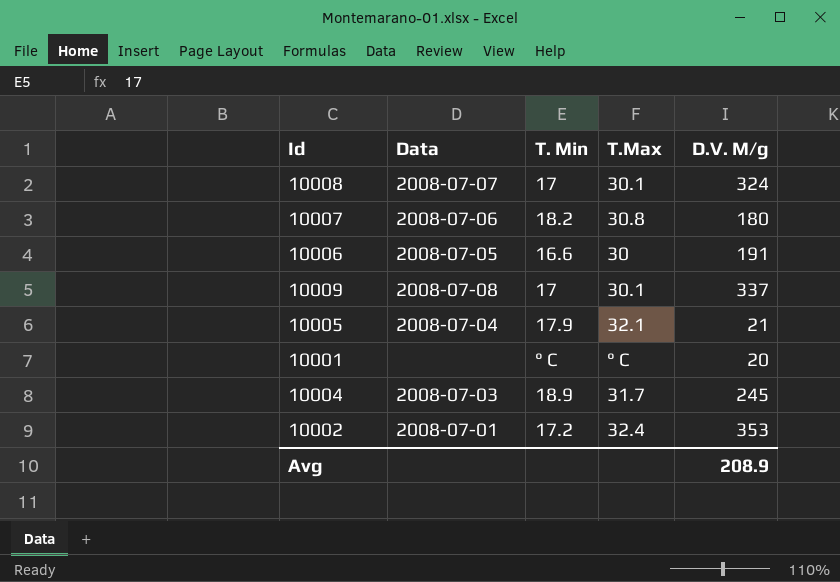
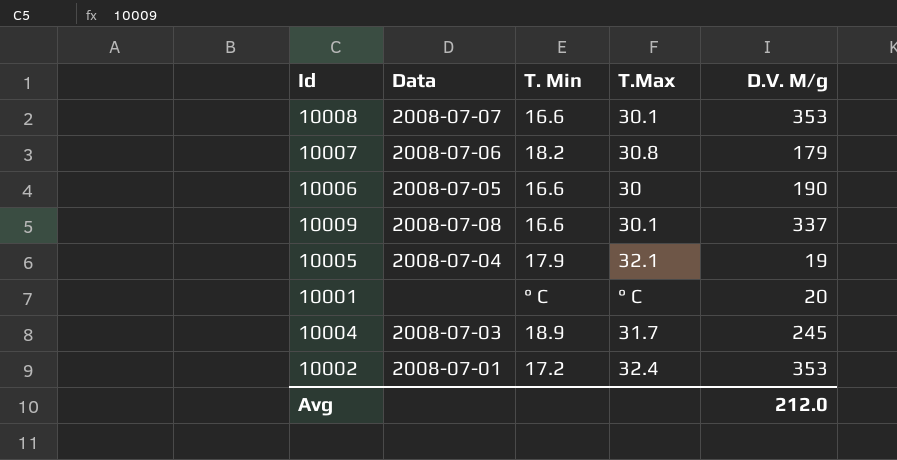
10008 | T. Min: 17 -> 16.6
10008 | D.V. M/g: 324 -> 353
10007 | D.V. M/g: 180 -> 179
10006 | D.V. M/g: 191 -> 190
10009 | T. Min: 17 -> 16.6
10005 | D.V. M/g: 21 -> 19
Avg | D.V. M/g: 208.9 -> 212.0

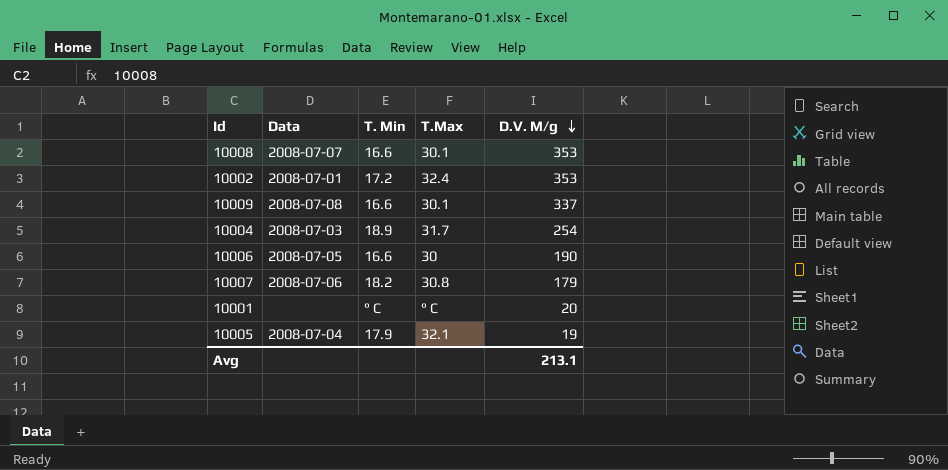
row order: none -> D.V. M/g descending
10004 | D.V. M/g: 245 -> 254
Avg | D.V. M/g: 212.0 -> 213.1

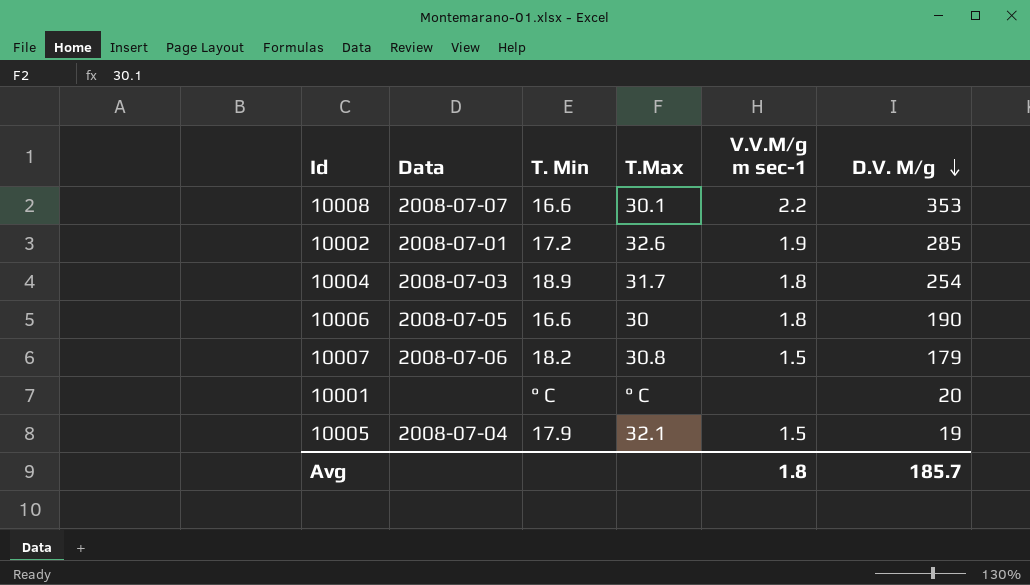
column V.V.M/g m sec-1 | position: none -> 5
row 10009: 2008-07-08 | 16.6 | 30.1 | 337 -> none
10002 | T.Max: 32.4 -> 32.6
10002 | D.V. M/g: 353 -> 285
Avg | D.V. M/g: 213.1 -> 185.7

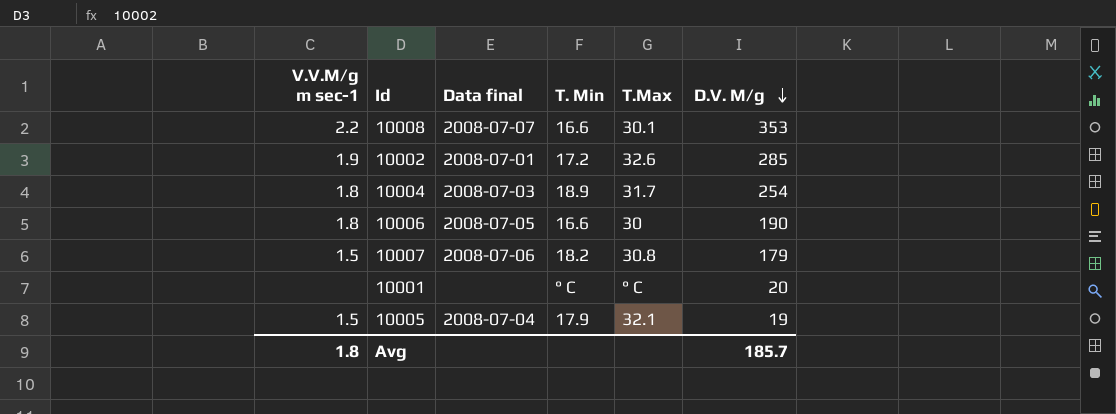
column V.V.M/g m sec-1 | position: 5 -> 1
column name: Data -> Data final

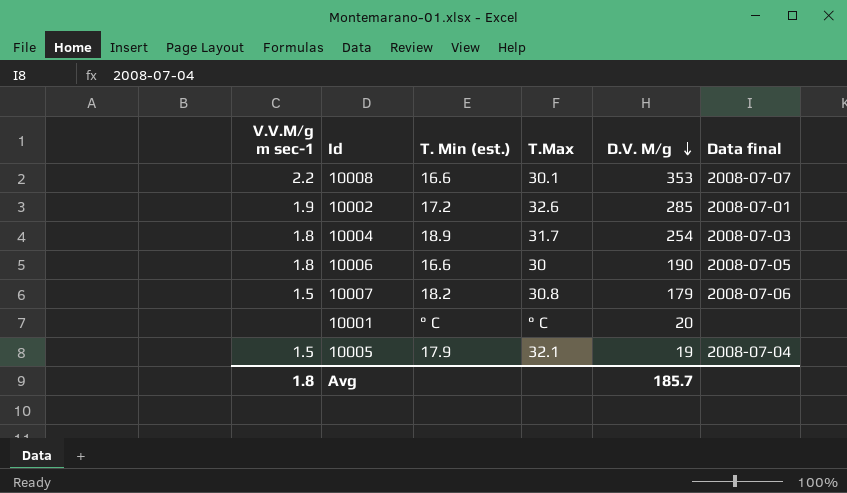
column name: T. Min -> T. Min (est.)
column Data final | position: 3 -> 6

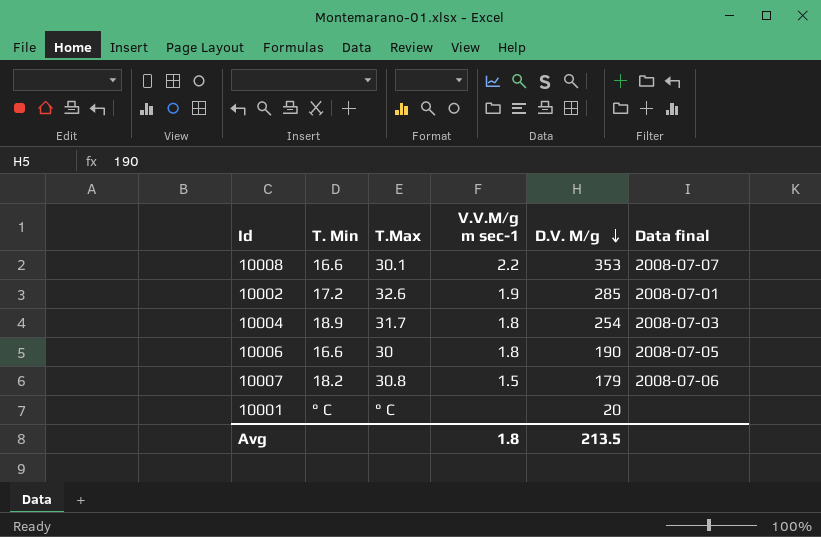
column name: T. Min (est.) -> T. Min
column V.V.M/g m sec-1 | position: 1 -> 4
row 10005: 1.5 | 17.9 | 32.1 | 19 | 2008-07-04 -> none
Avg | D.V. M/g: 185.7 -> 213.5

